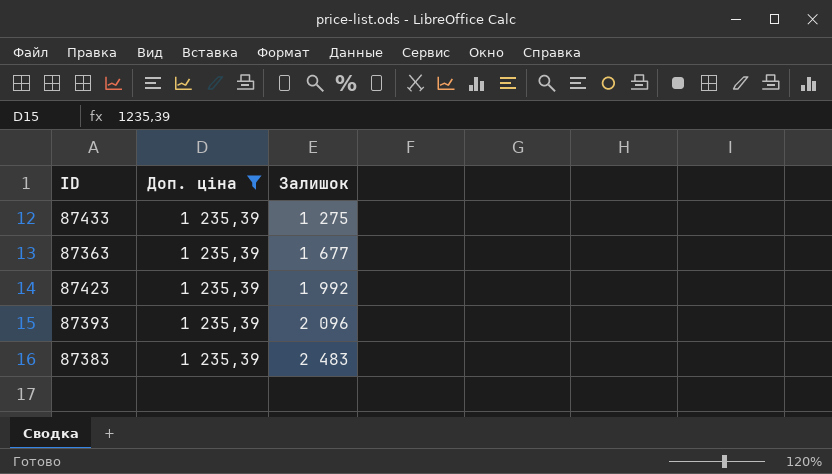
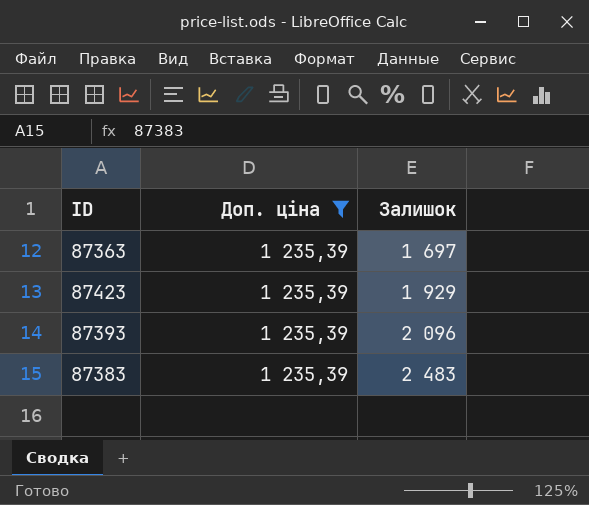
row 87433: 1 235,39 | 1 275 -> none
87363 | Залишок: 1 677 -> 1 697
87423 | Залишок: 1 992 -> 1 929

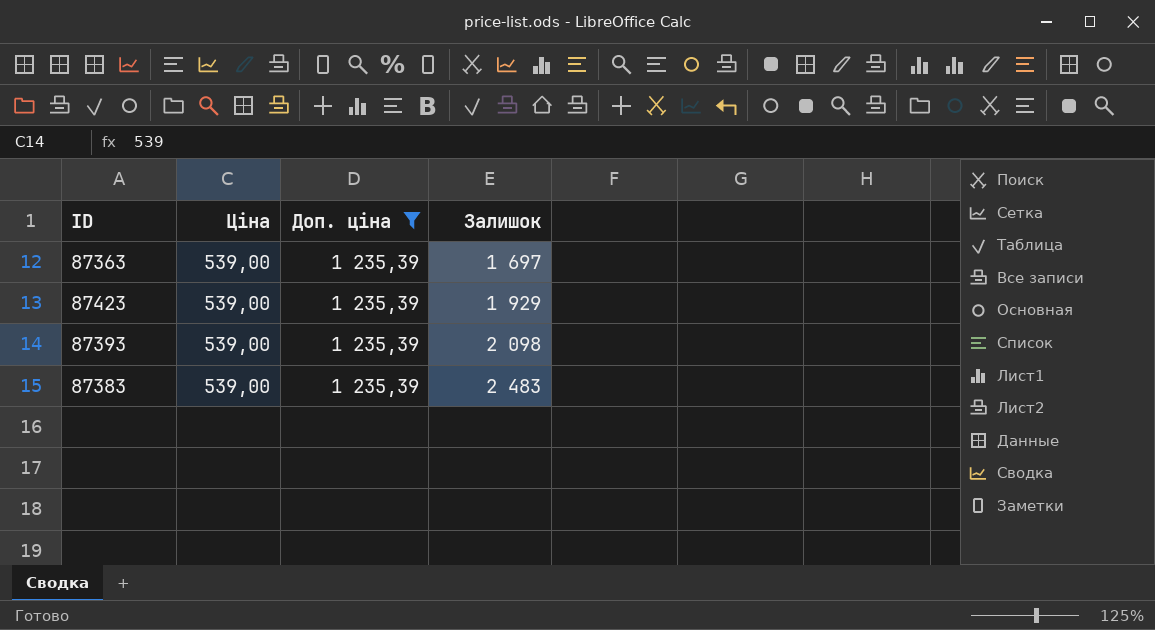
column Ціна | position: none -> 2
87393 | Залишок: 2 096 -> 2 098

